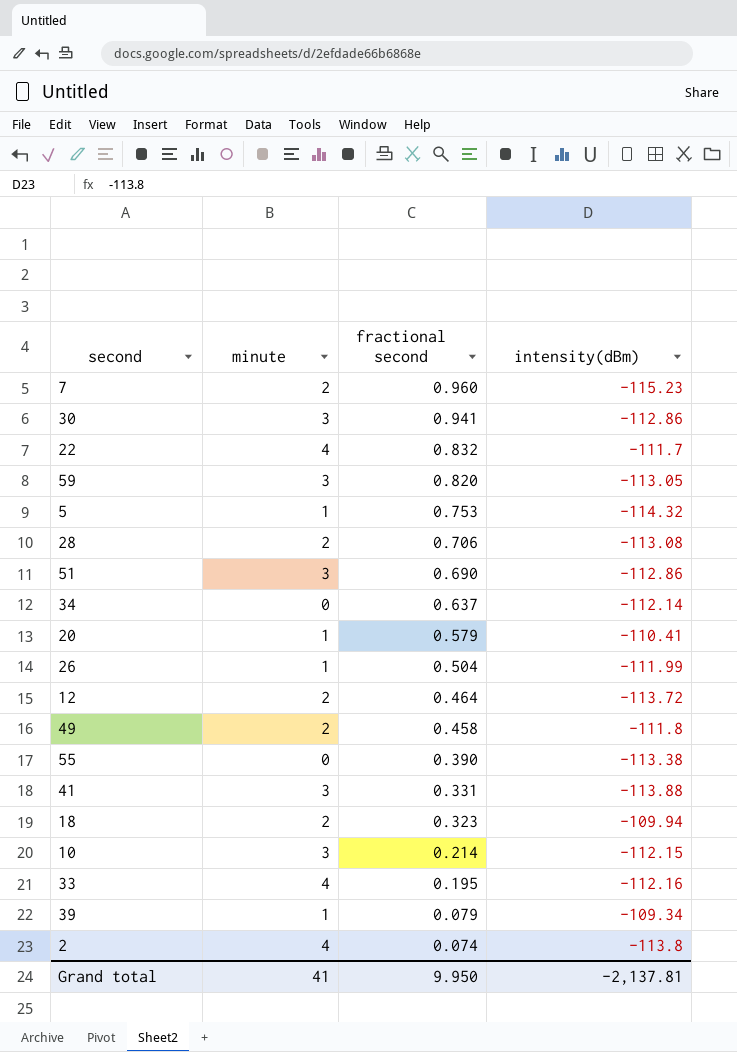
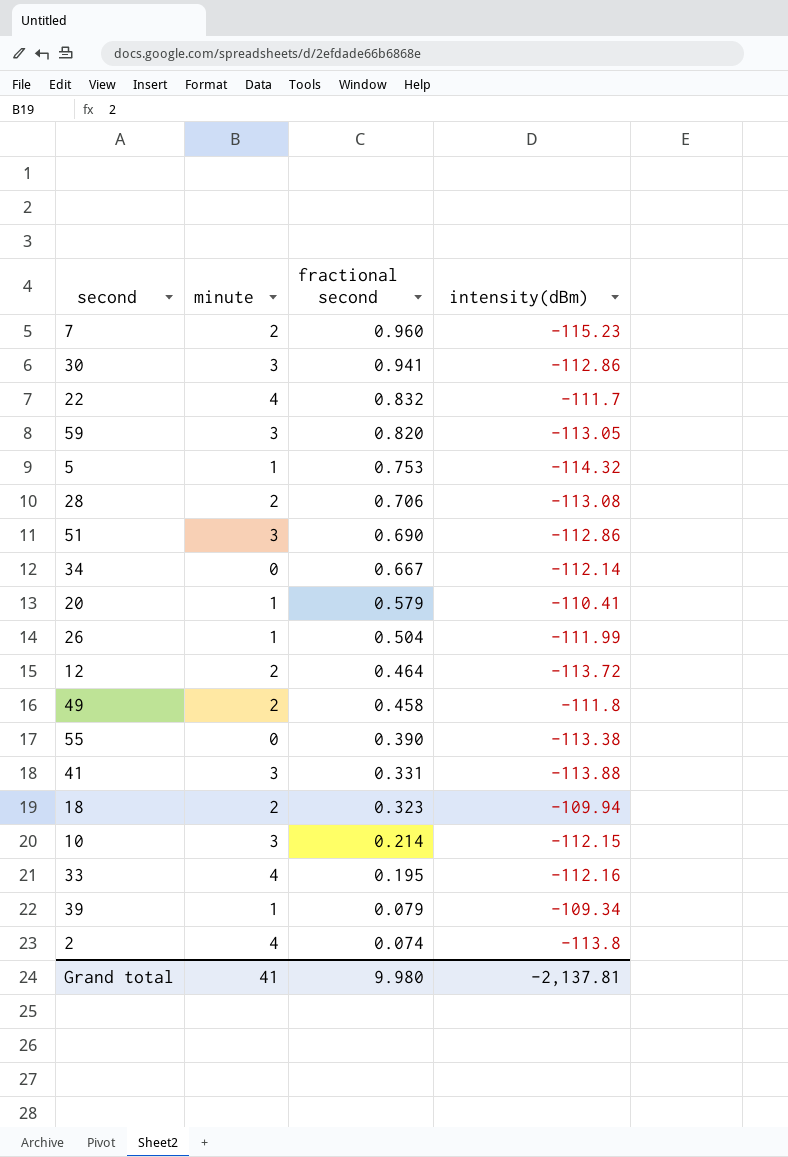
34 | fractional second: 0.637 -> 0.667
Grand total | fractional second: 9.950 -> 9.980

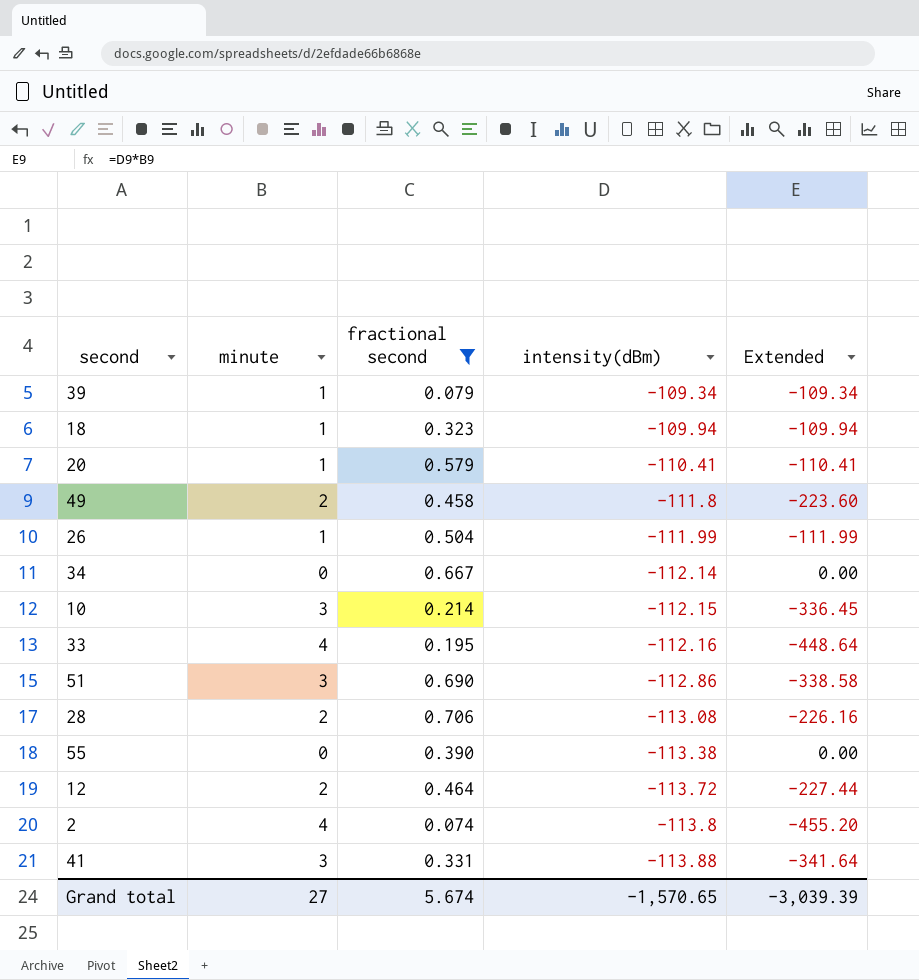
filter: none -> fractional second <= 0.706
row order: fractional second descending -> intensity(dBm) descending
column Extended | formula: none -> [minute] * [intensity(dBm)]
18 | minute: 2 -> 1
Grand total | minute: 41 -> 27
Grand total | fractional second: 9.980 -> 5.674
Grand total | intensity(dBm): -2,137.81 -> -1,570.65

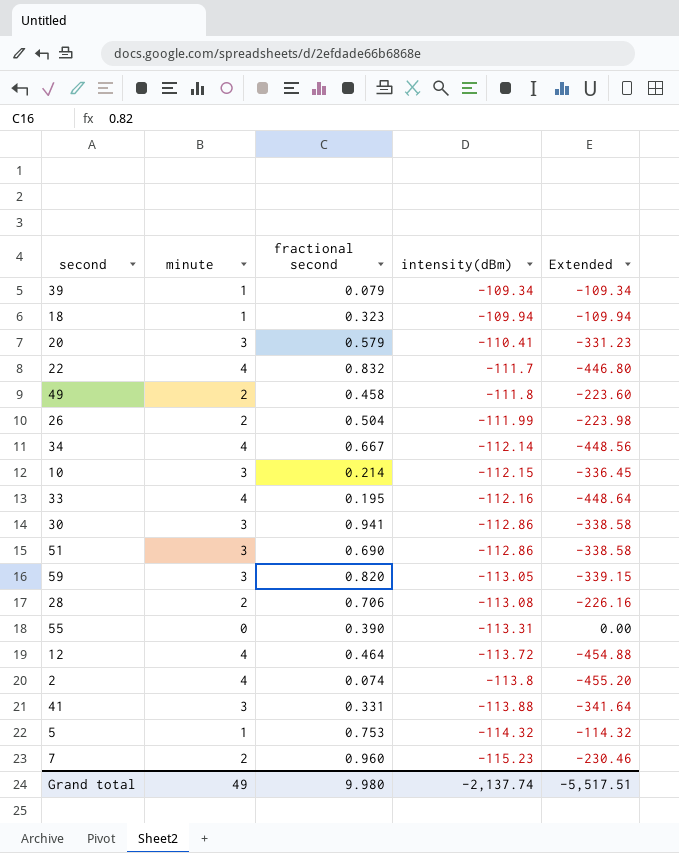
filter: fractional second <= 0.706 -> none
20 | minute: 1 -> 3
20 | Extended: -110.41 -> -331.23
26 | minute: 1 -> 2
26 | Extended: -111.99 -> -223.98
34 | minute: 0 -> 4
34 | Extended: 0.00 -> -448.56
55 | intensity(dBm): -113.38 -> -113.31
12 | minute: 2 -> 4
12 | Extended: -227.44 -> -454.88
Grand total | minute: 27 -> 49
Grand total | fractional second: 5.674 -> 9.980
Grand total | intensity(dBm): -1,570.65 -> -2,137.74
Grand total | Extended: -3,039.39 -> -5,517.51

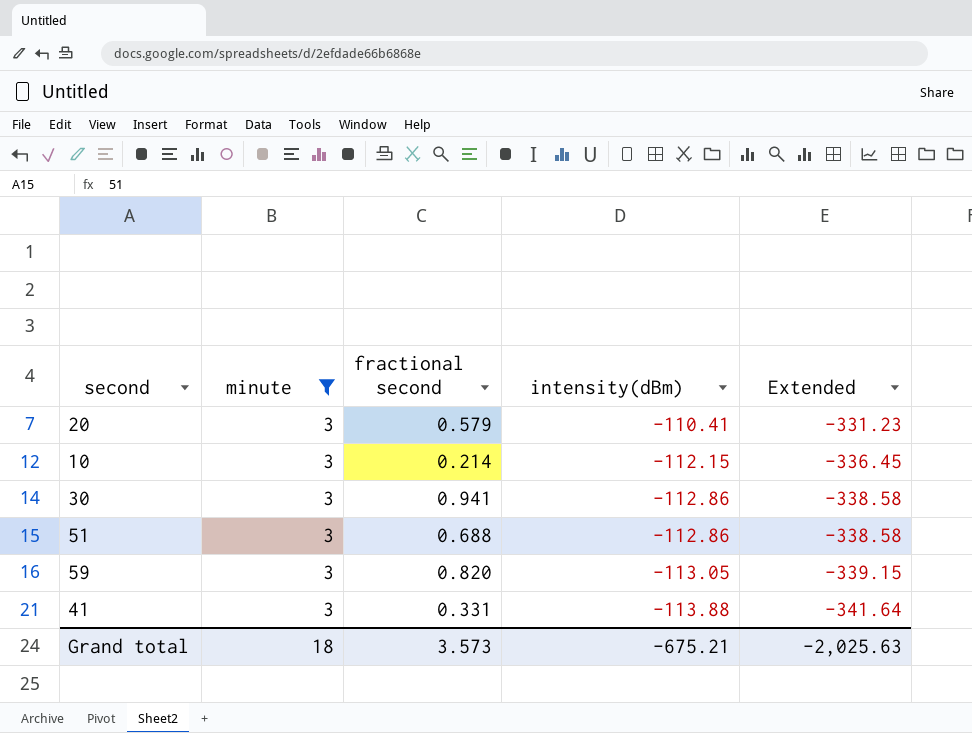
filter: none -> minute = 3
51 | fractional second: 0.690 -> 0.688
Grand total | minute: 49 -> 18
Grand total | fractional second: 9.980 -> 3.573
Grand total | intensity(dBm): -2,137.74 -> -675.21
Grand total | Extended: -5,517.51 -> -2,025.63

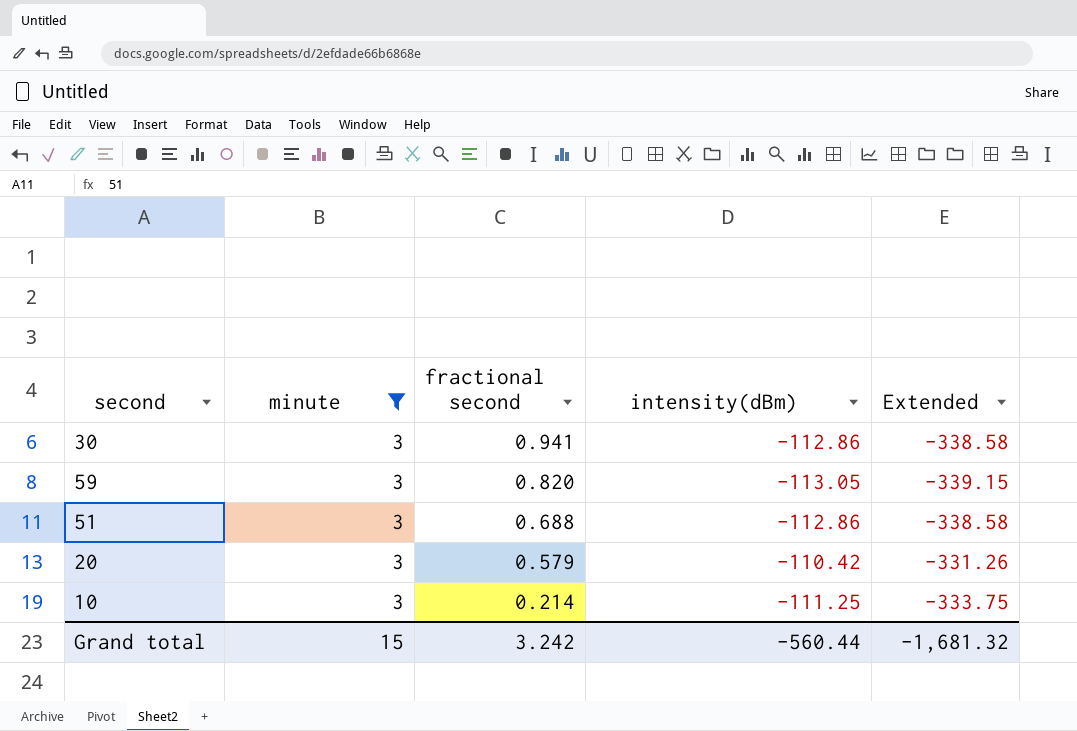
row order: intensity(dBm) descending -> fractional second descending
row 41: 3 | 0.331 | -113.88 | -341.64 -> none
20 | intensity(dBm): -110.41 -> -110.42
20 | Extended: -331.23 -> -331.26
10 | intensity(dBm): -112.15 -> -111.25
10 | Extended: -336.45 -> -333.75
Grand total | minute: 18 -> 15
Grand total | fractional second: 3.573 -> 3.242
Grand total | intensity(dBm): -675.21 -> -560.44
Grand total | Extended: -2,025.63 -> -1,681.32

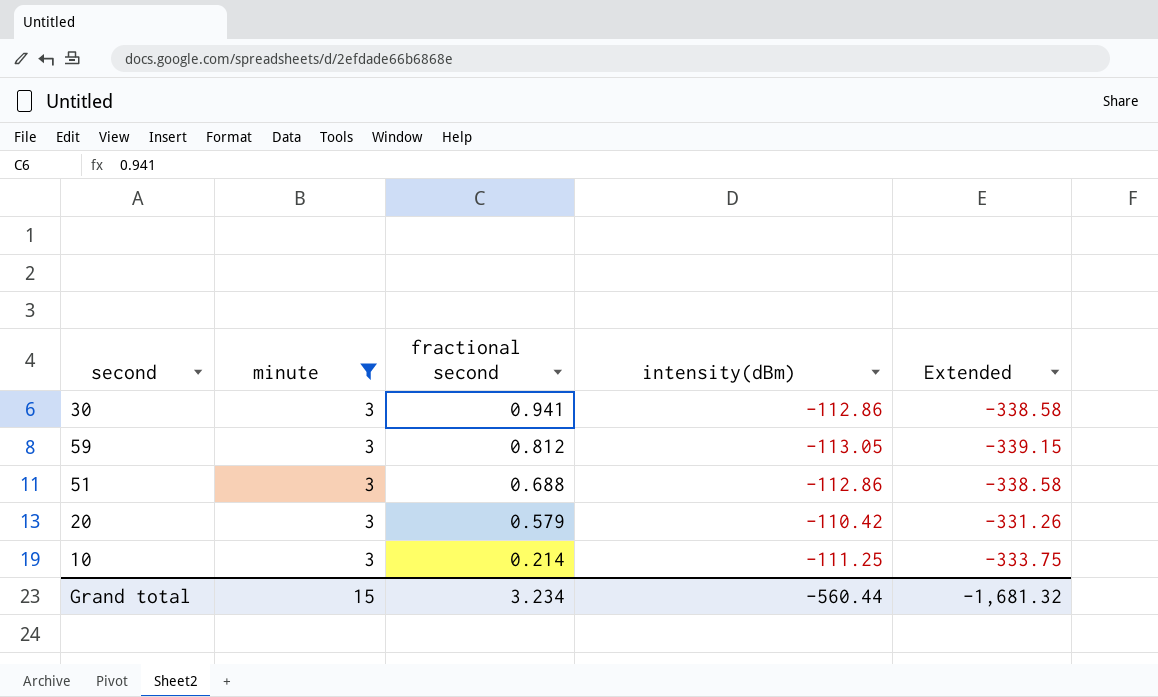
59 | fractional second: 0.820 -> 0.812
Grand total | fractional second: 3.242 -> 3.234

